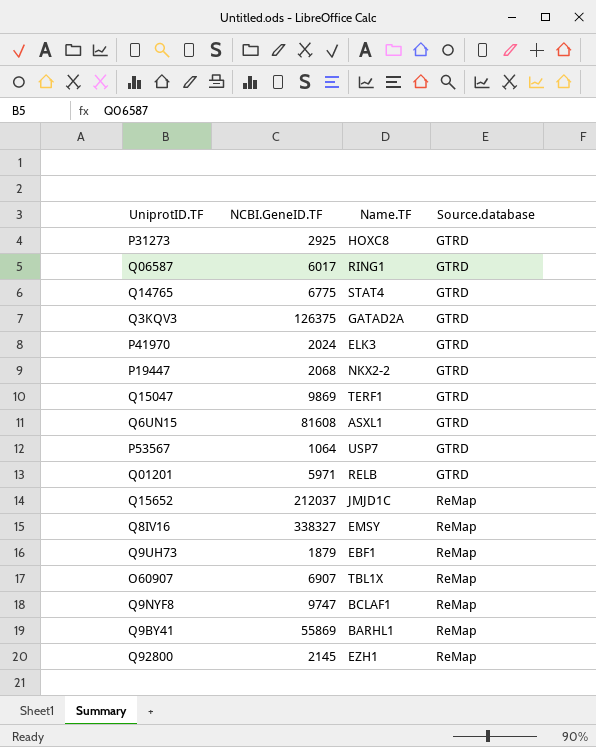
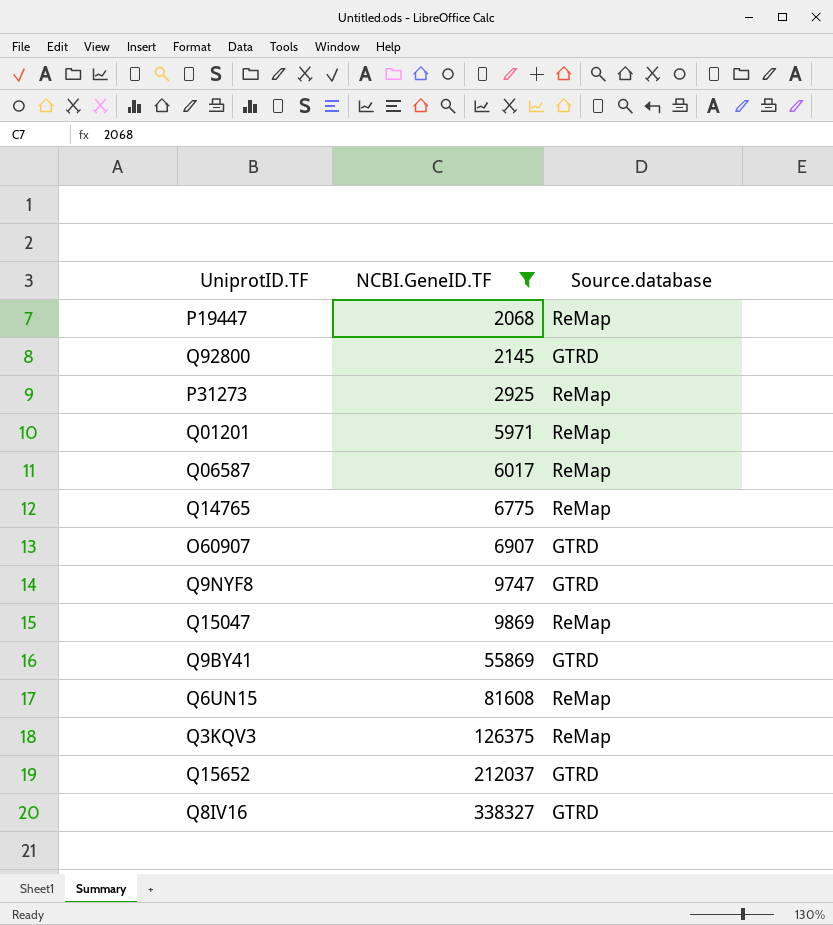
filter: none -> NCBI.GeneID.TF >= 2068
row order: Source.database ascending -> NCBI.GeneID.TF ascending
column Name.TF | position: 3 -> none
P19447 | Source.database: GTRD -> ReMap
Q92800 | Source.database: ReMap -> GTRD
P31273 | Source.database: GTRD -> ReMap
Q01201 | Source.database: GTRD -> ReMap
Q06587 | Source.database: GTRD -> ReMap
Q14765 | Source.database: GTRD -> ReMap
O60907 | Source.database: ReMap -> GTRD
Q9NYF8 | Source.database: ReMap -> GTRD
Q15047 | Source.database: GTRD -> ReMap
Q9BY41 | Source.database: ReMap -> GTRD
Q6UN15 | Source.database: GTRD -> ReMap
Q3KQV3 | Source.database: GTRD -> ReMap
Q15652 | Source.database: ReMap -> GTRD
Q8IV16 | Source.database: ReMap -> GTRD

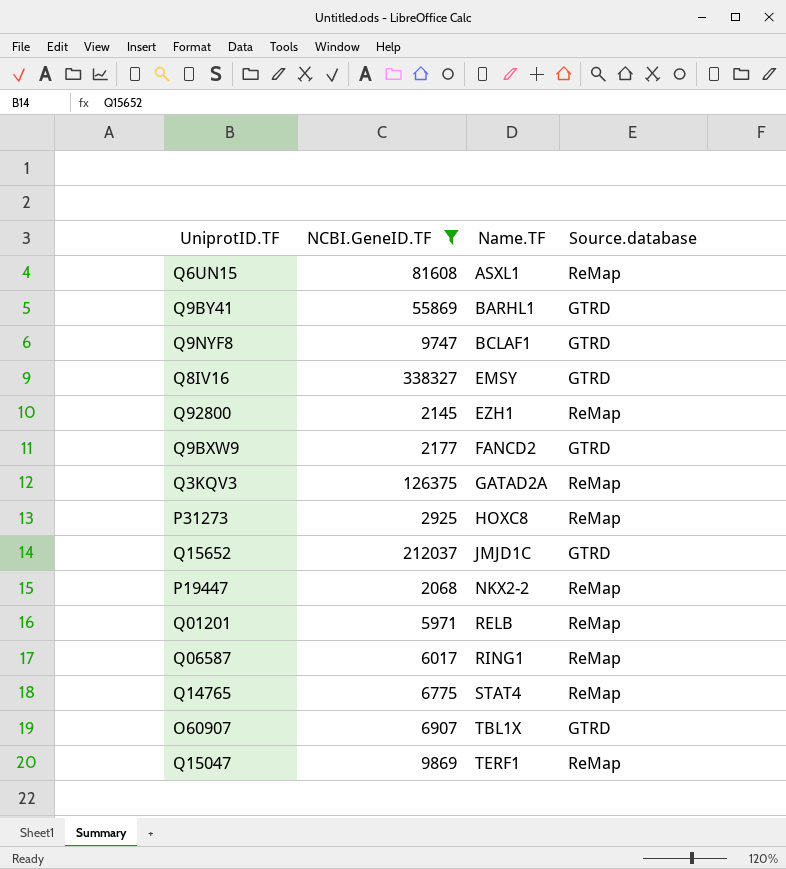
row order: NCBI.GeneID.TF ascending -> Name.TF ascending
column Name.TF | position: none -> 3
Q92800 | Source.database: GTRD -> ReMap
row Q9BXW9: none -> 2177 | FANCD2 | GTRD

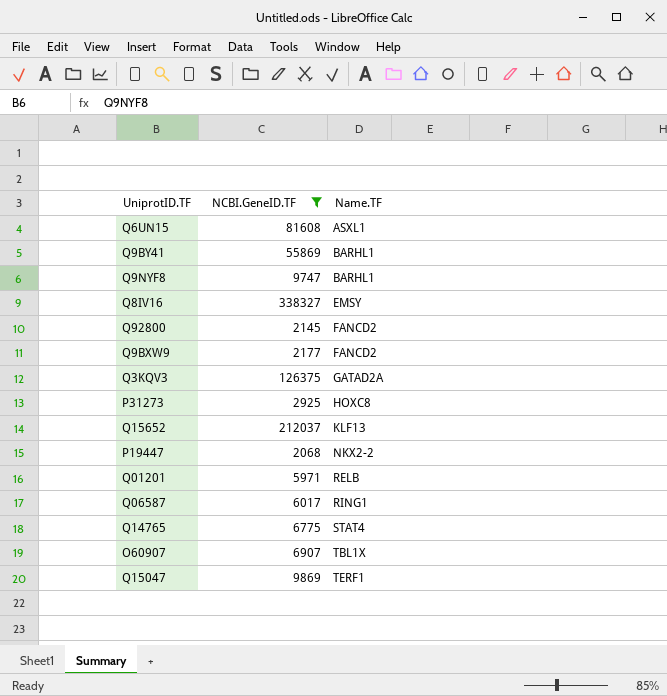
column Source.database | position: 4 -> none
Q9NYF8 | Name.TF: BCLAF1 -> BARHL1
Q92800 | Name.TF: EZH1 -> FANCD2
Q15652 | Name.TF: JMJD1C -> KLF13

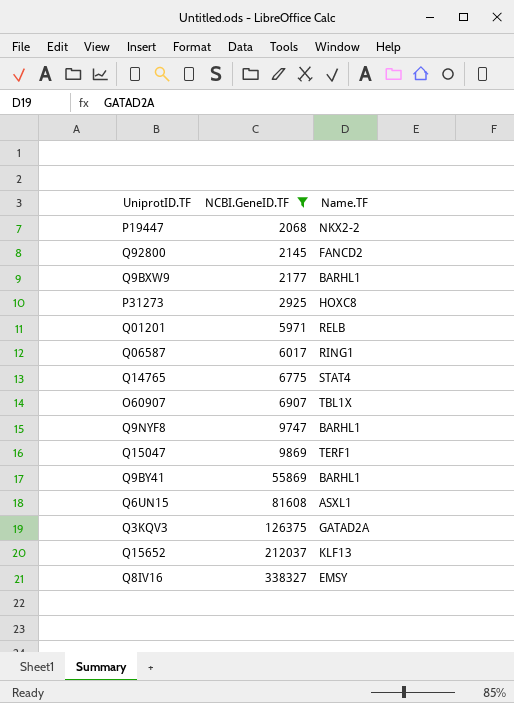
row order: Name.TF ascending -> NCBI.GeneID.TF ascending
Q9BXW9 | Name.TF: FANCD2 -> BARHL1

